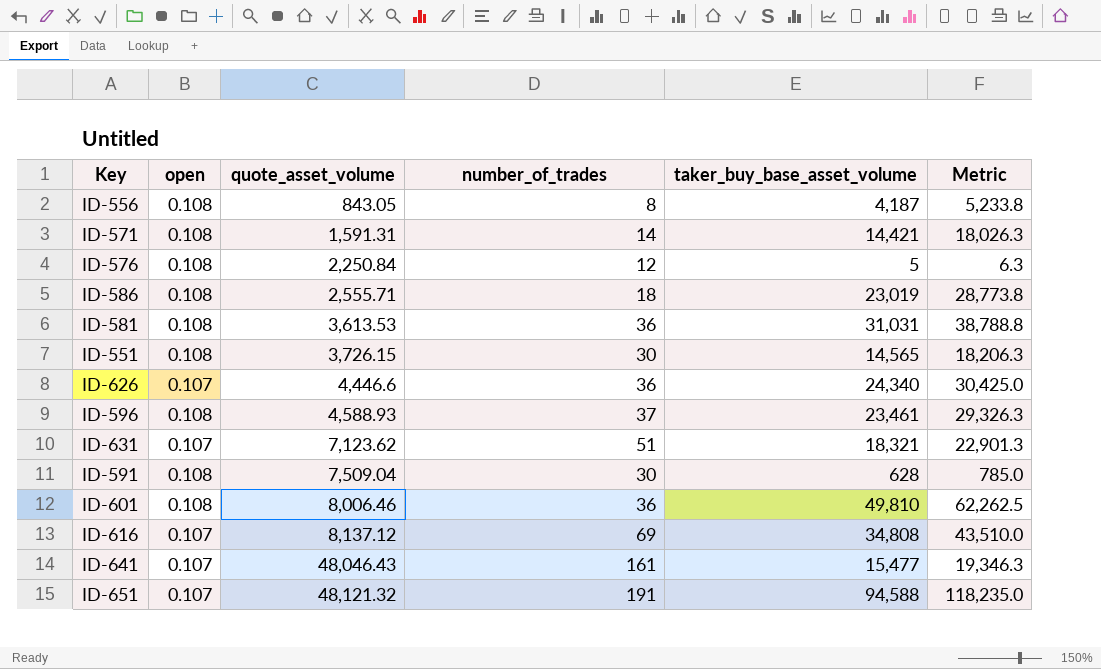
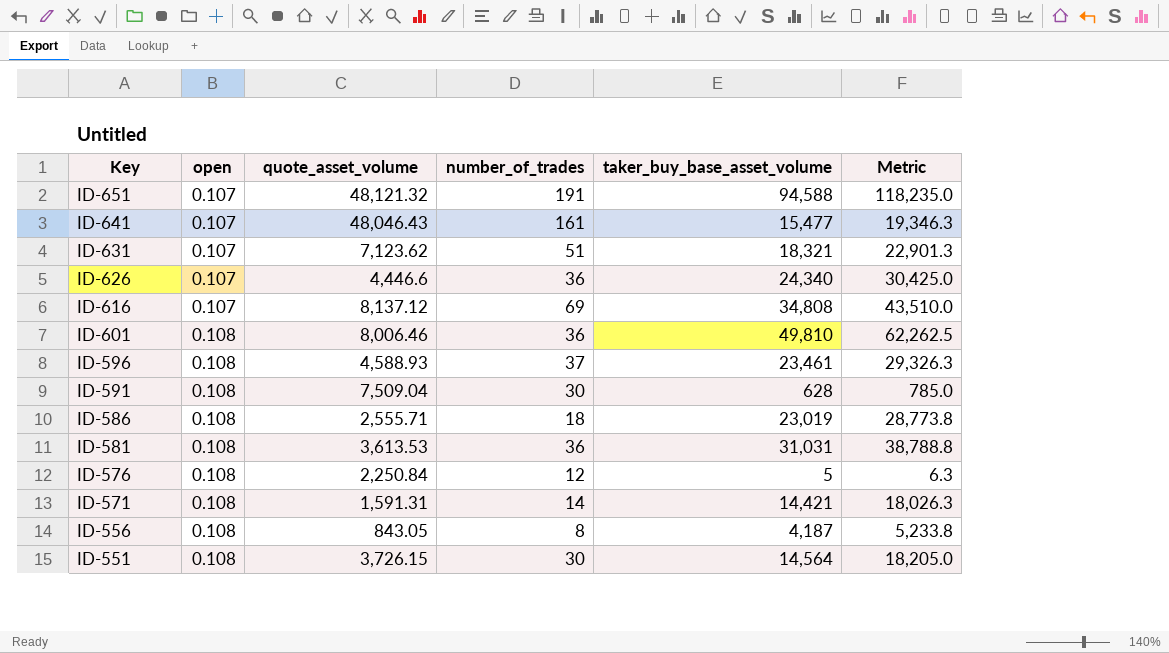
row order: quote_asset_volume ascending -> Key descending
ID-551 | taker_buy_base_asset_volume: 14,565 -> 14,564
ID-551 | Metric: 18,206.3 -> 18,205.0

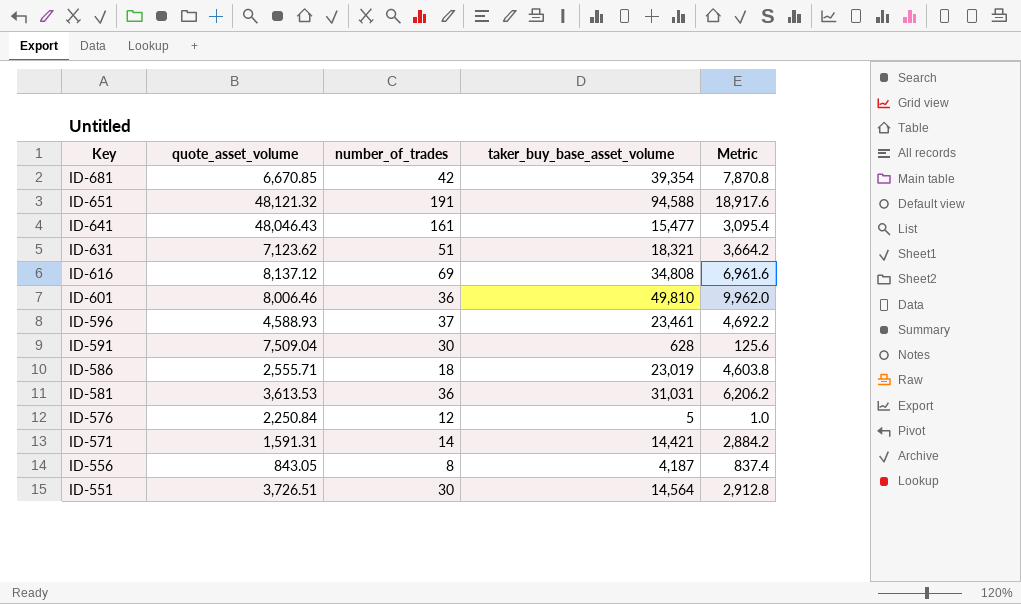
column open | position: 2 -> none
column Metric | formula: [taker_buy_base_asset_volume] * 1.25 -> [taker_buy_base_asset_volume] * 0.2
row ID-626: 0.107 | 4,446.6 | 36 | 24,340 | 30,425.0 -> none
row ID-681: none -> 6,670.85 | 42 | 39,354 | 7,870.8
ID-551 | quote_asset_volume: 3,726.15 -> 3,726.51

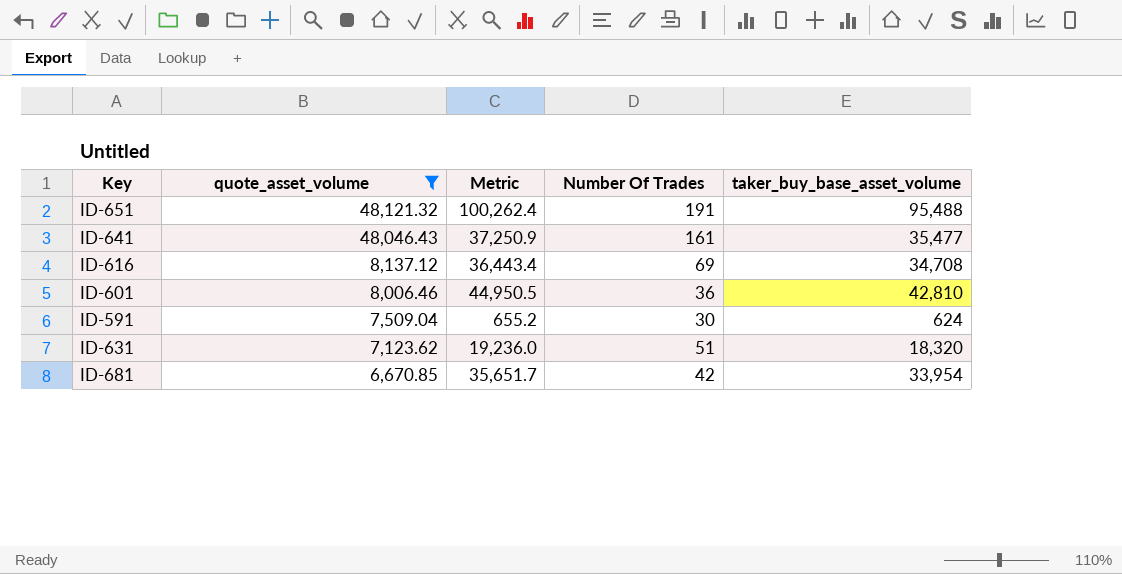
filter: none -> quote_asset_volume >= 6,670.85
row order: Key descending -> quote_asset_volume descending
column Metric | formula: [taker_buy_base_asset_volume] * 0.2 -> [taker_buy_base_asset_volume] * 1.05
column Metric | position: 5 -> 3
column name: number_of_trades -> Number Of Trades
ID-651 | taker_buy_base_asset_volume: 94,588 -> 95,488
ID-641 | taker_buy_base_asset_volume: 15,477 -> 35,477
ID-616 | taker_buy_base_asset_volume: 34,808 -> 34,708
ID-601 | taker_buy_base_asset_volume: 49,810 -> 42,810
ID-591 | taker_buy_base_asset_volume: 628 -> 624
ID-631 | taker_buy_base_asset_volume: 18,321 -> 18,320
ID-681 | taker_buy_base_asset_volume: 39,354 -> 33,954

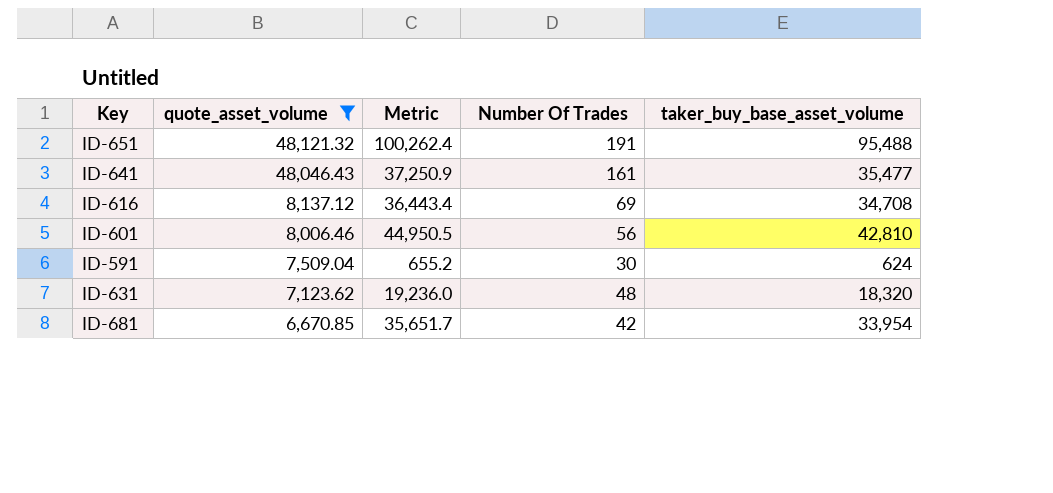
ID-601 | Number Of Trades: 36 -> 56
ID-631 | Number Of Trades: 51 -> 48

